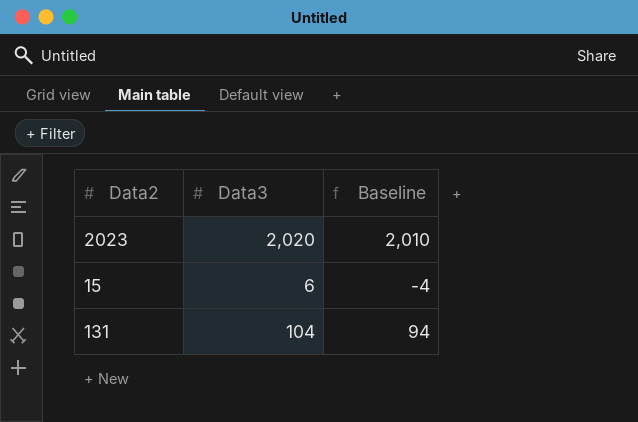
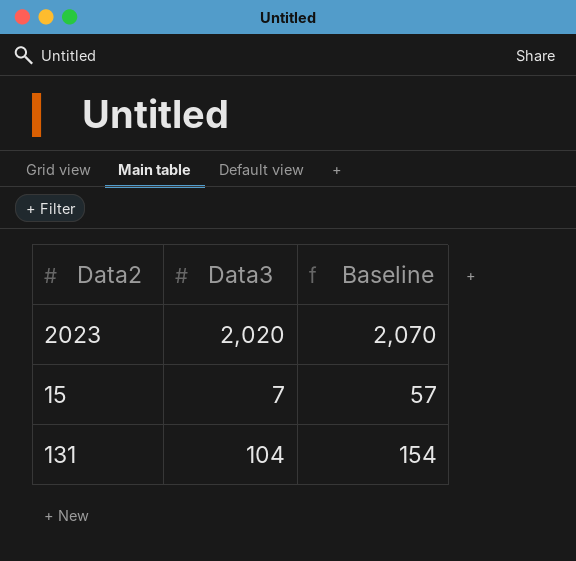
column Baseline | formula: [Data3] - 10 -> [Data3] + 50
15 | Data3: 6 -> 7

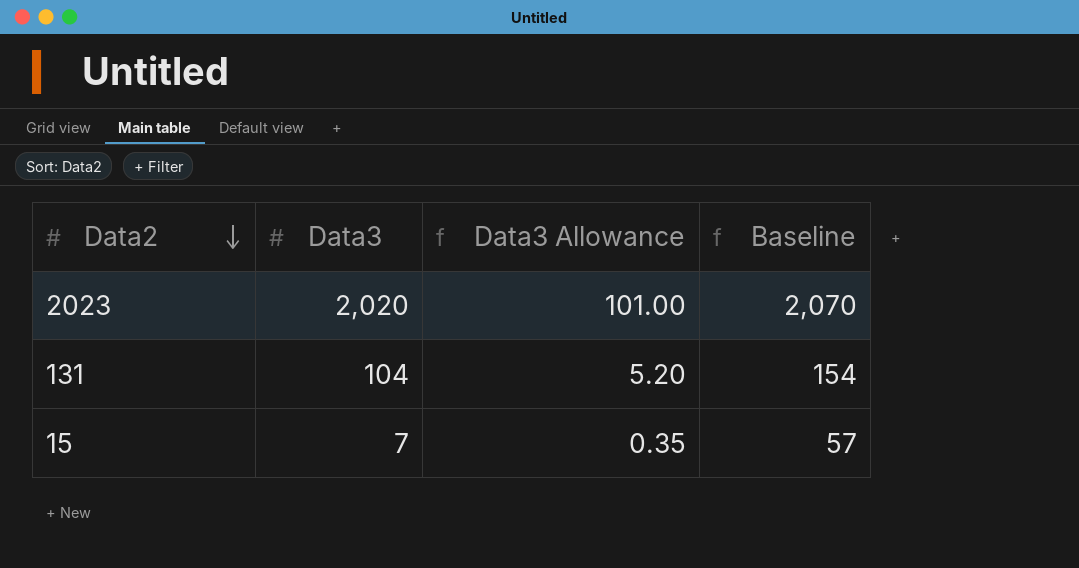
row order: none -> Data2 descending
column Data3 Allowance | formula: none -> [Data3] * 0.05

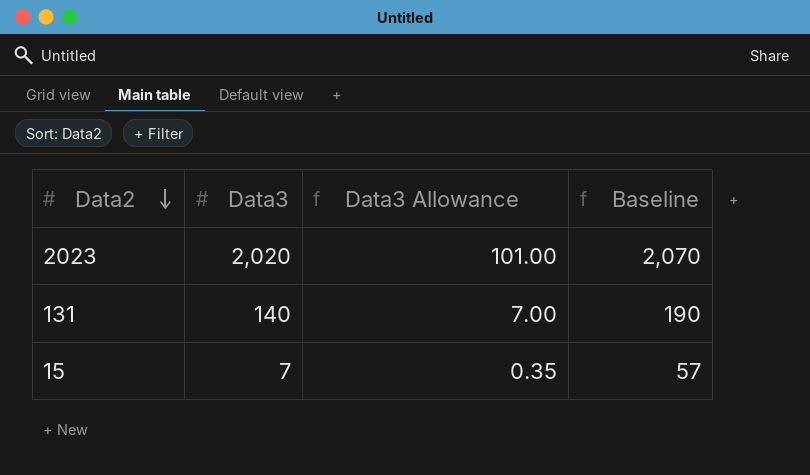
131 | Data3: 104 -> 140
131 | Data3 Allowance: 5.20 -> 7.00
131 | Baseline: 154 -> 190

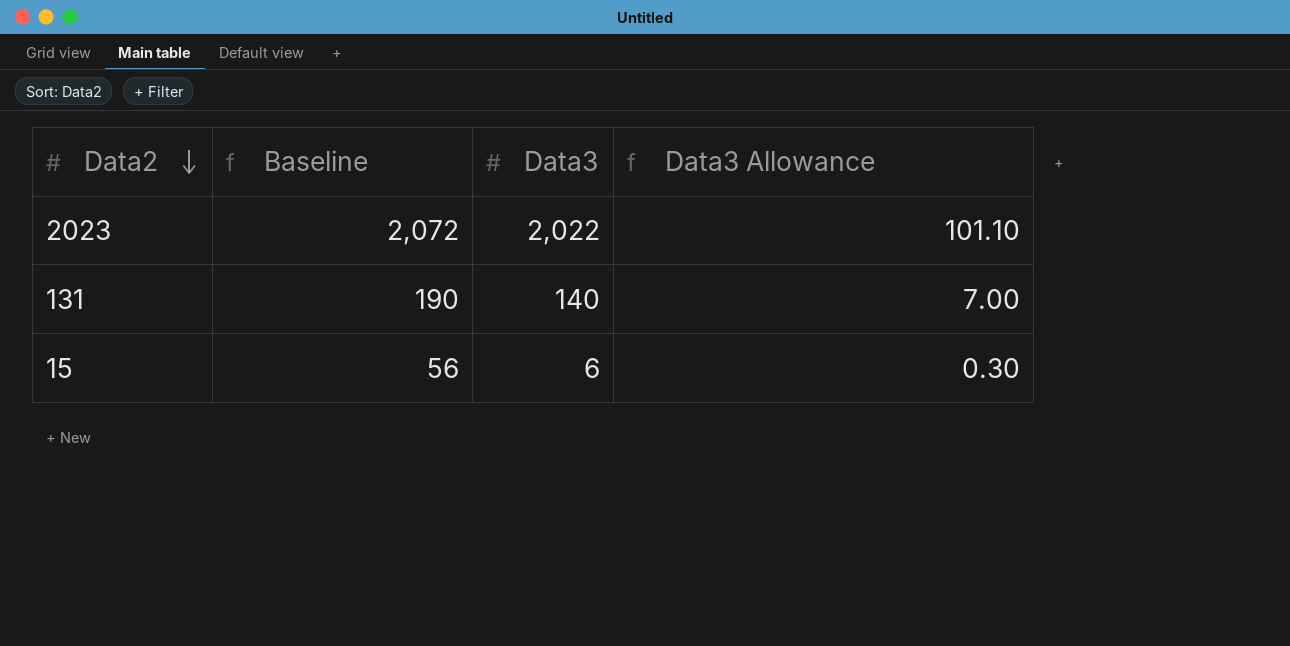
column Baseline | position: 4 -> 2
2023 | Baseline: 2,070 -> 2,072
2023 | Data3: 2,020 -> 2,022
2023 | Data3 Allowance: 101.00 -> 101.10
15 | Baseline: 57 -> 56
15 | Data3: 7 -> 6
15 | Data3 Allowance: 0.35 -> 0.30

